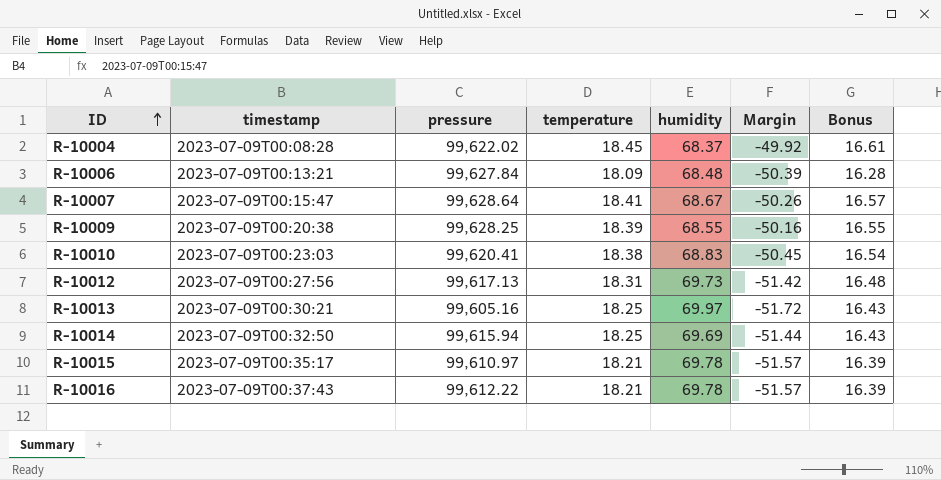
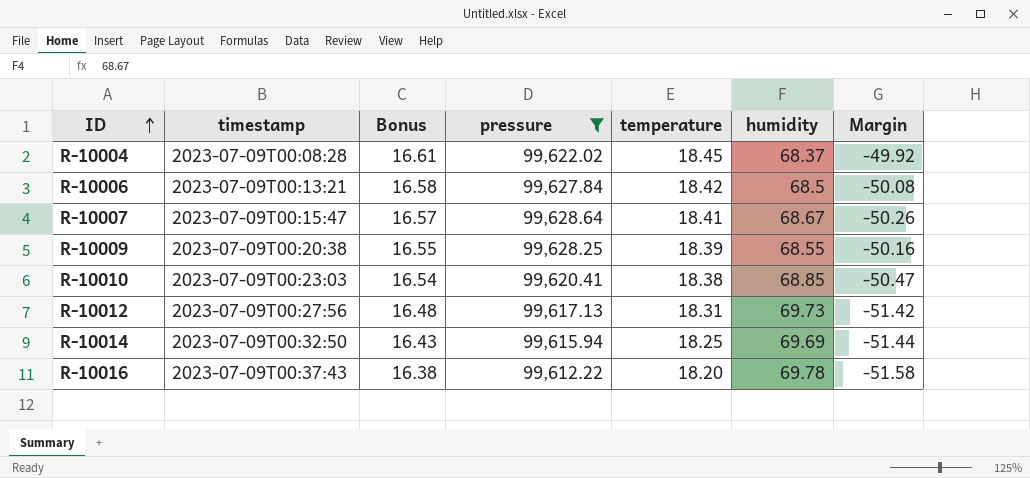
filter: none -> pressure >= 99,612.22
column Bonus | position: 7 -> 3
R-10006 | Bonus: 16.28 -> 16.58
R-10006 | temperature: 18.09 -> 18.42
R-10006 | humidity: 68.48 -> 68.5
R-10006 | Margin: -50.39 -> -50.08
R-10010 | humidity: 68.83 -> 68.85
R-10010 | Margin: -50.45 -> -50.47
R-10016 | Bonus: 16.39 -> 16.38
R-10016 | temperature: 18.21 -> 18.20
R-10016 | Margin: -51.57 -> -51.58

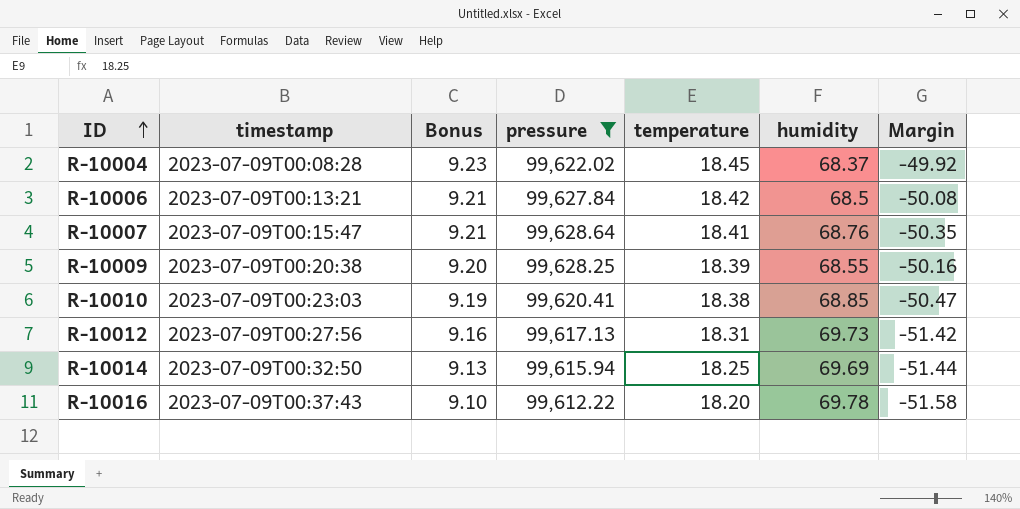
column Bonus | formula: [temperature] * 0.9 -> [temperature] * 0.5
R-10007 | humidity: 68.67 -> 68.76
R-10007 | Margin: -50.26 -> -50.35

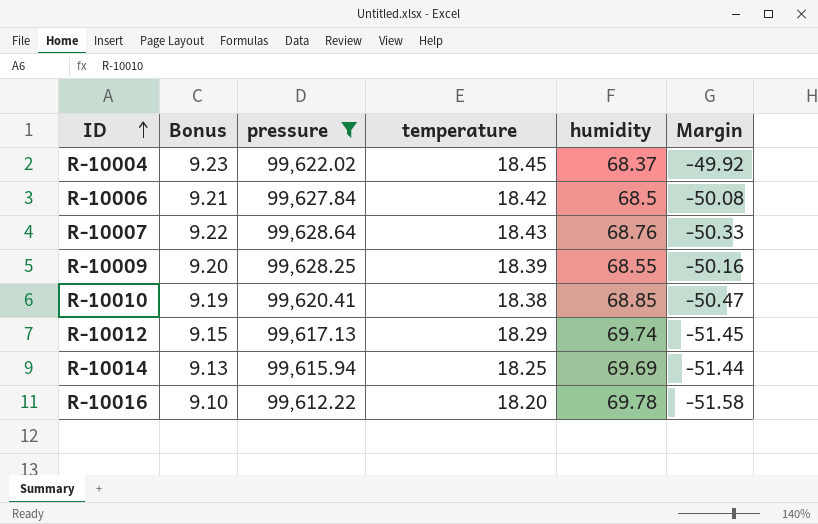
column timestamp | position: 2 -> none
R-10007 | Bonus: 9.21 -> 9.22
R-10007 | temperature: 18.41 -> 18.43
R-10007 | Margin: -50.35 -> -50.33
R-10012 | Bonus: 9.16 -> 9.15
R-10012 | temperature: 18.31 -> 18.29
R-10012 | humidity: 69.73 -> 69.74
R-10012 | Margin: -51.42 -> -51.45

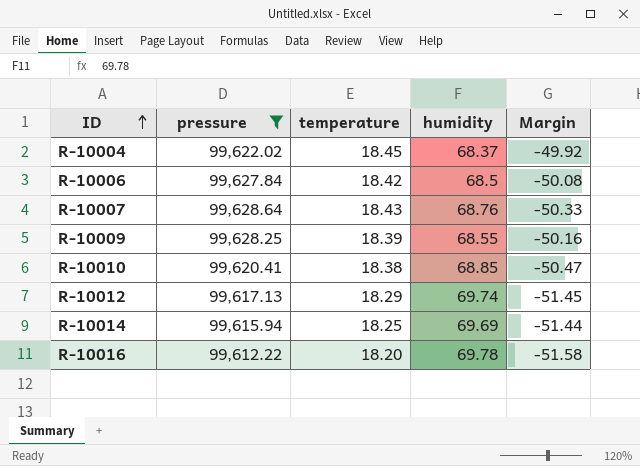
column Bonus | formula: [temperature] * 0.5 -> none

